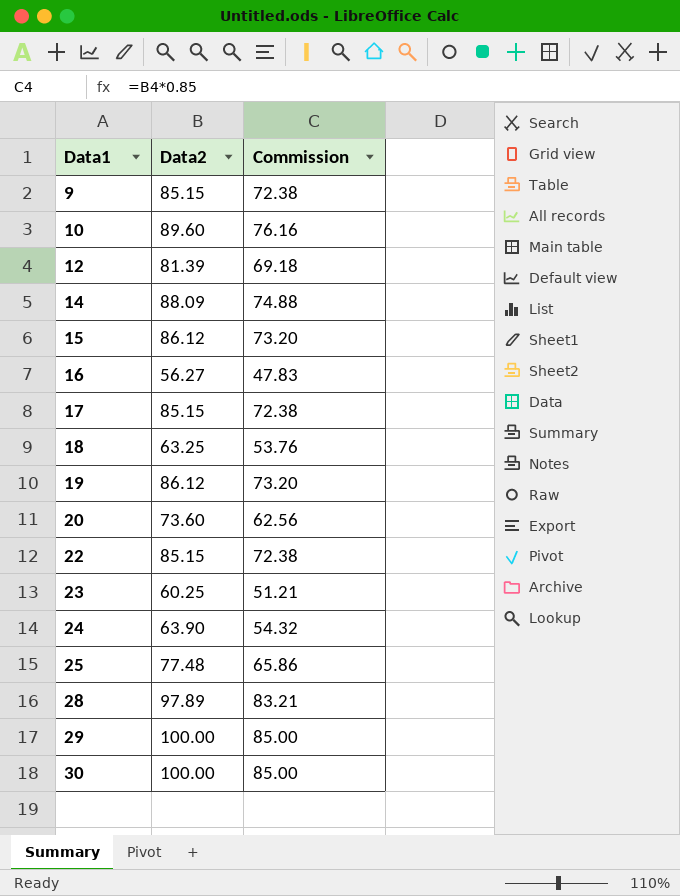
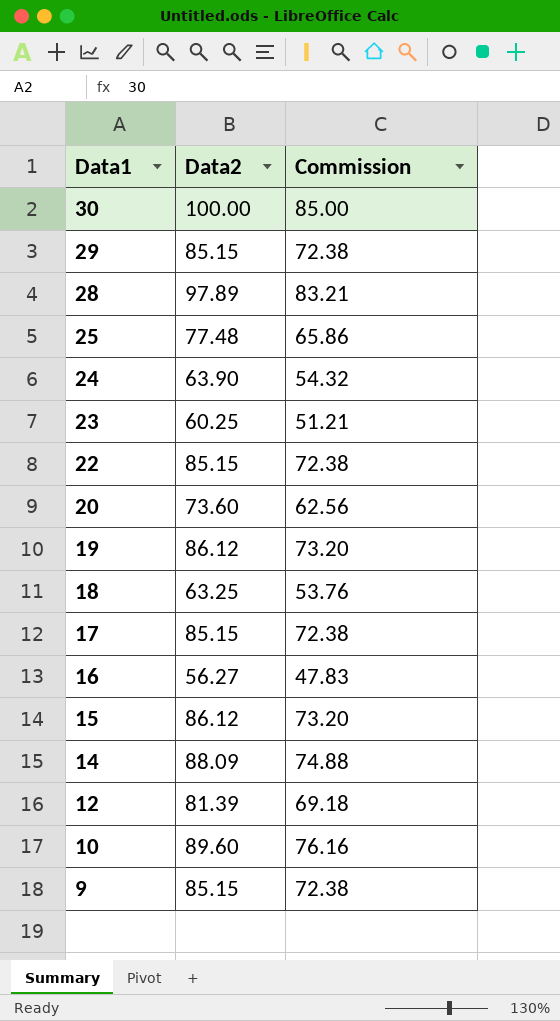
row order: Data1 ascending -> Data1 descending
29 | Data2: 100.00 -> 85.15
29 | Commission: 85.00 -> 72.38

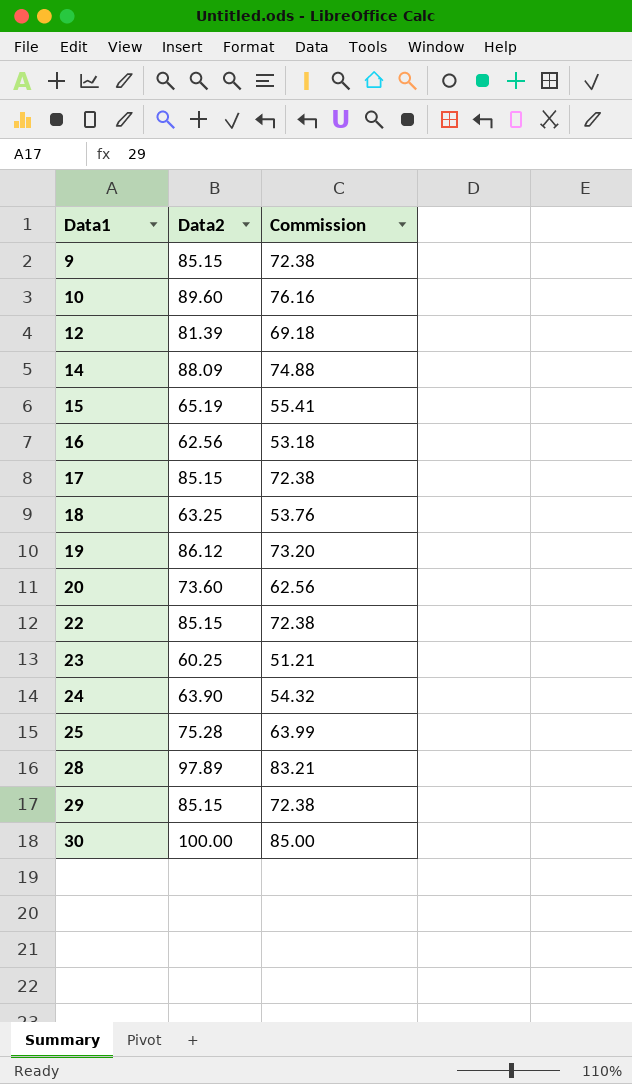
row order: Data1 descending -> Data1 ascending
15 | Data2: 86.12 -> 65.19
15 | Commission: 73.20 -> 55.41
16 | Data2: 56.27 -> 62.56
16 | Commission: 47.83 -> 53.18
25 | Data2: 77.48 -> 75.28
25 | Commission: 65.86 -> 63.99

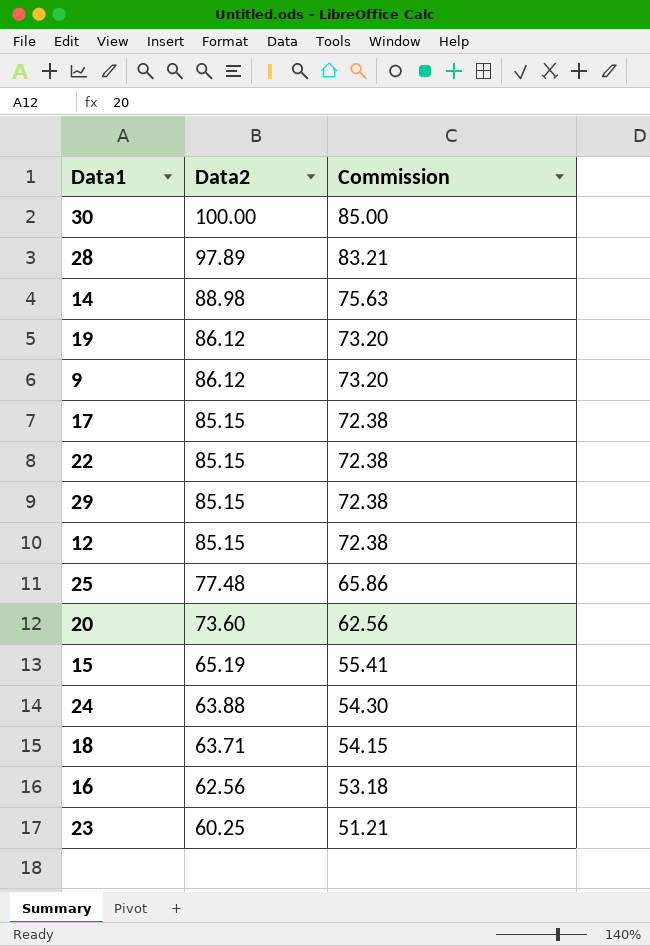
row order: Data1 ascending -> Data2 descending
row 10: 89.60 | 76.16 -> none
14 | Data2: 88.09 -> 88.98
14 | Commission: 74.88 -> 75.63
9 | Data2: 85.15 -> 86.12
9 | Commission: 72.38 -> 73.20
12 | Data2: 81.39 -> 85.15
12 | Commission: 69.18 -> 72.38
25 | Data2: 75.28 -> 77.48
25 | Commission: 63.99 -> 65.86
24 | Data2: 63.90 -> 63.88
24 | Commission: 54.32 -> 54.30
18 | Data2: 63.25 -> 63.71
18 | Commission: 53.76 -> 54.15

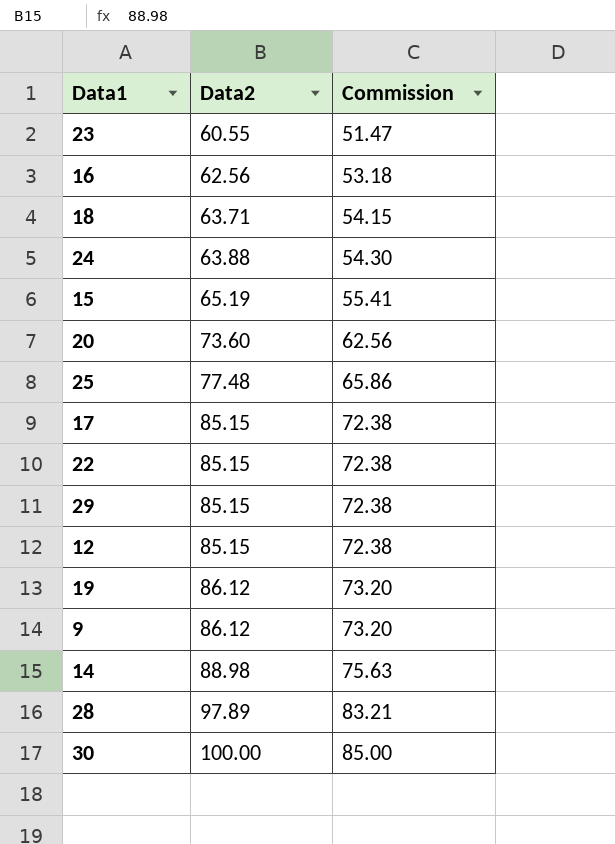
row order: Data2 descending -> Data2 ascending
23 | Data2: 60.25 -> 60.55
23 | Commission: 51.21 -> 51.47

